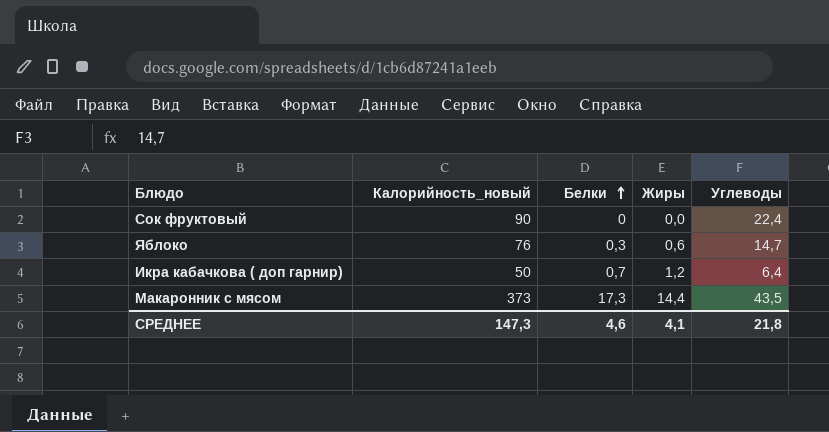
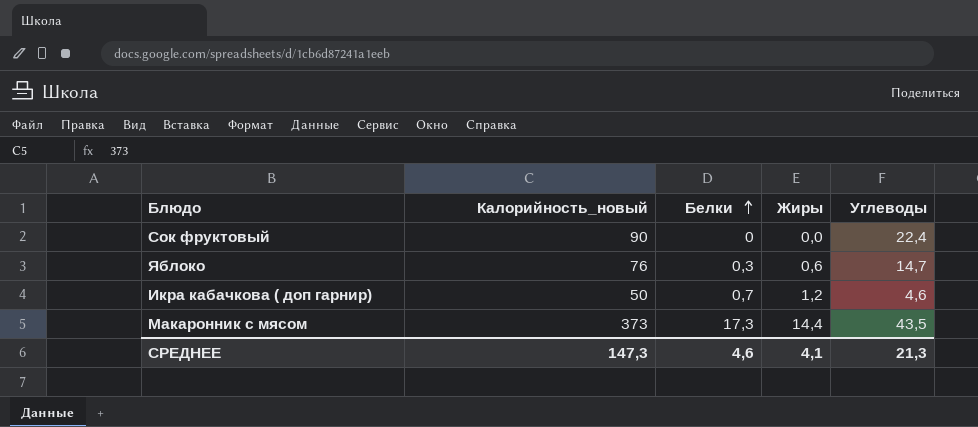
Икра кабачкова ( доп гарнир) | Углеводы: 6,4 -> 4,6
СРЕДНЕЕ | Углеводы: 21,8 -> 21,3

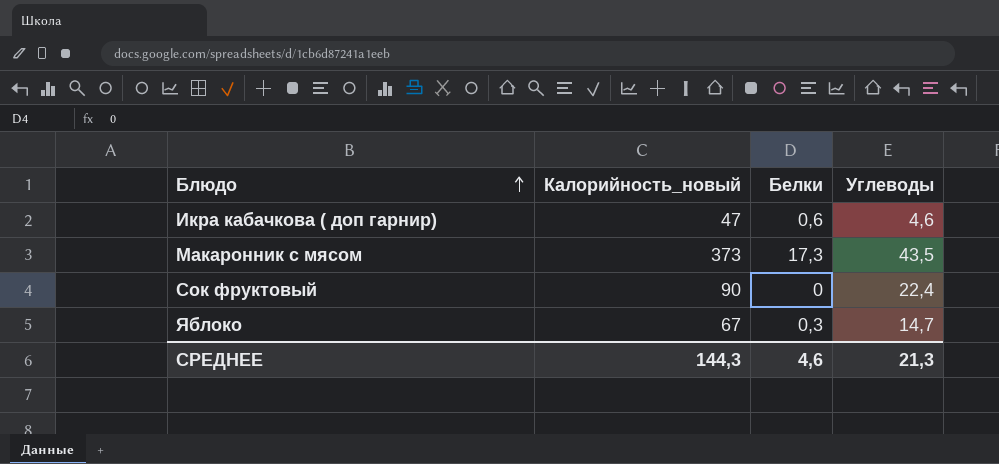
row order: Белки ascending -> Блюдо ascending
column Жиры | position: 4 -> none
Икра кабачкова ( доп гарнир) | Калорийность_новый: 50 -> 47
Икра кабачкова ( доп гарнир) | Белки: 0,7 -> 0,6
Яблоко | Калорийность_новый: 76 -> 67
СРЕДНЕЕ | Калорийность_новый: 147,3 -> 144,3

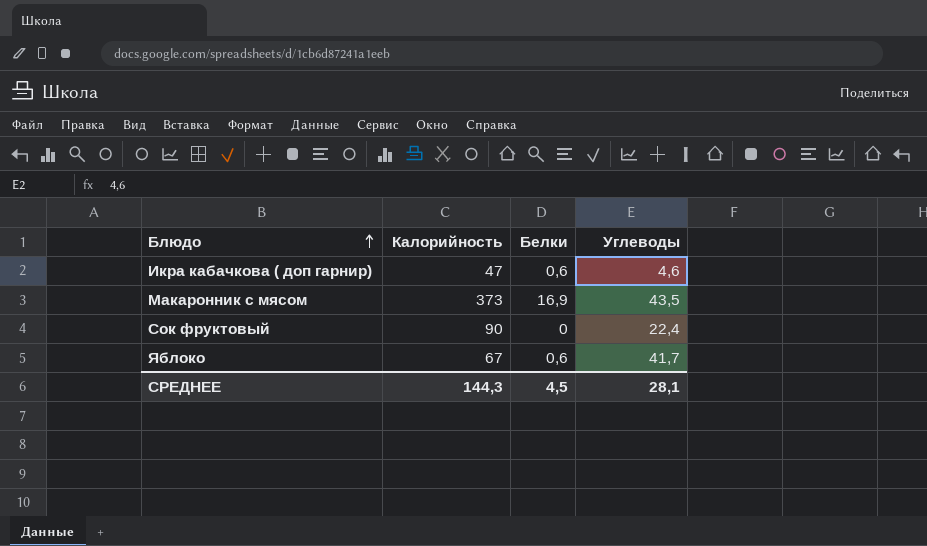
column name: Калорийность_новый -> Калорийность
Макаронник с мясом | Белки: 17,3 -> 16,9
Яблоко | Белки: 0,3 -> 0,6
Яблоко | Углеводы: 14,7 -> 41,7
СРЕДНЕЕ | Белки: 4,6 -> 4,5
СРЕДНЕЕ | Углеводы: 21,3 -> 28,1

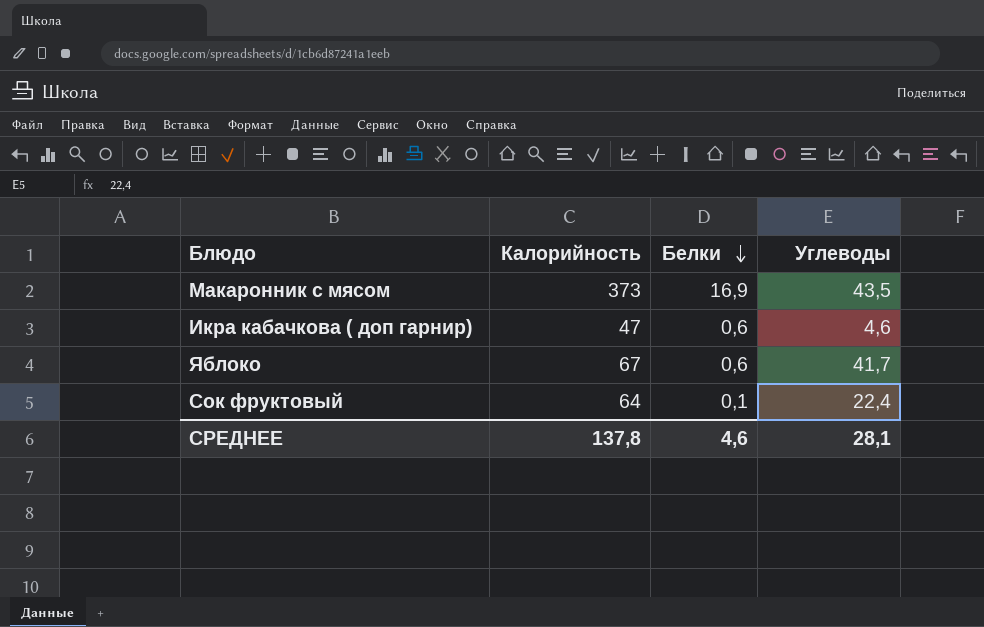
row order: Блюдо ascending -> Белки descending
Сок фруктовый | Калорийность: 90 -> 64
Сок фруктовый | Белки: 0 -> 0,1
СРЕДНЕЕ | Калорийность: 144,3 -> 137,8
СРЕДНЕЕ | Белки: 4,5 -> 4,6

